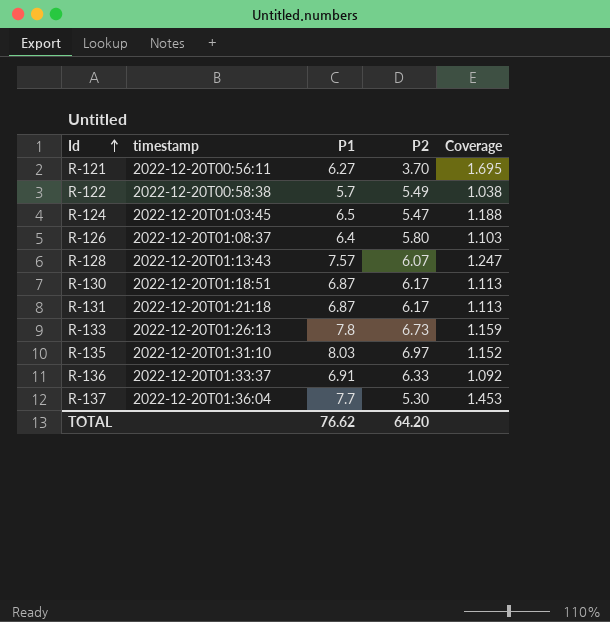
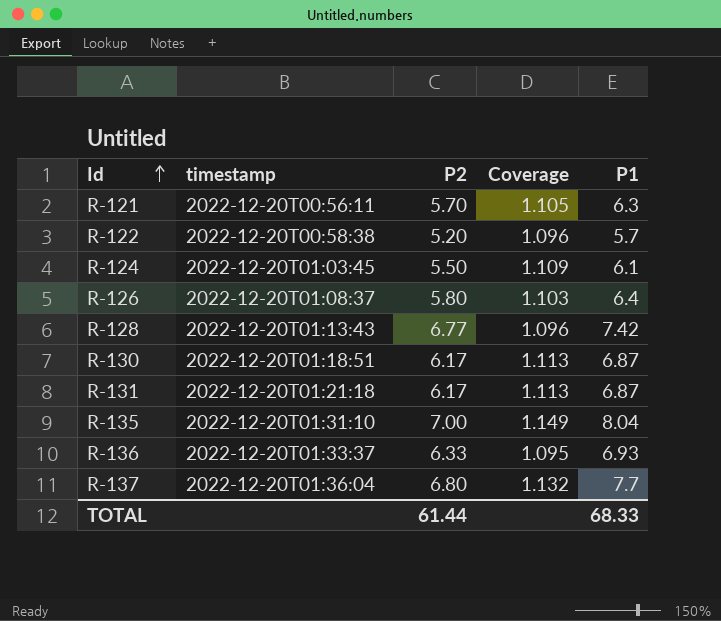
column P1 | position: 3 -> 5
row R-133: 2022-12-20T01:26:13 | 7.8 | 6.73 | 1.159 -> none
R-121 | P2: 3.70 -> 5.70
R-121 | Coverage: 1.695 -> 1.105
R-121 | P1: 6.27 -> 6.3
R-122 | P2: 5.49 -> 5.20
R-122 | Coverage: 1.038 -> 1.096
R-124 | P2: 5.47 -> 5.50
R-124 | Coverage: 1.188 -> 1.109
R-124 | P1: 6.5 -> 6.1
R-128 | P2: 6.07 -> 6.77
R-128 | Coverage: 1.247 -> 1.096
R-128 | P1: 7.57 -> 7.42
R-135 | P2: 6.97 -> 7.00
R-135 | Coverage: 1.152 -> 1.149
R-135 | P1: 8.03 -> 8.04
R-136 | Coverage: 1.092 -> 1.095
R-136 | P1: 6.91 -> 6.93
R-137 | P2: 5.30 -> 6.80
R-137 | Coverage: 1.453 -> 1.132
TOTAL | P2: 64.20 -> 61.44
TOTAL | P1: 76.62 -> 68.33

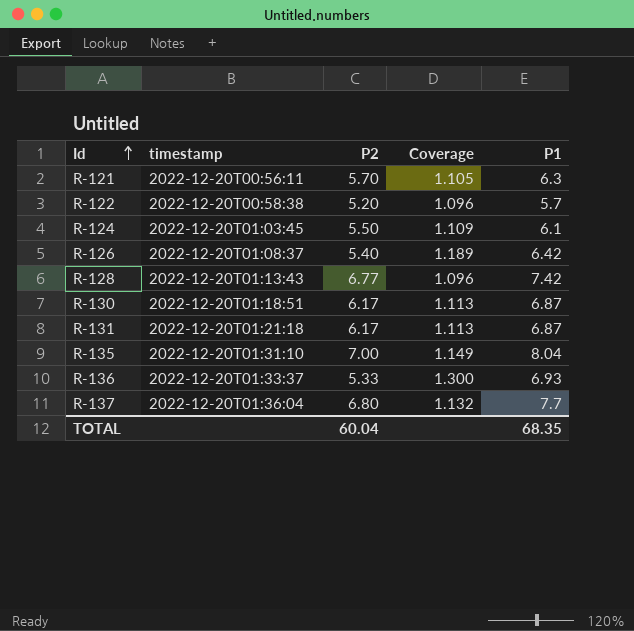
R-126 | P2: 5.80 -> 5.40
R-126 | Coverage: 1.103 -> 1.189
R-126 | P1: 6.4 -> 6.42
R-136 | P2: 6.33 -> 5.33
R-136 | Coverage: 1.095 -> 1.300
TOTAL | P2: 61.44 -> 60.04
TOTAL | P1: 68.33 -> 68.35

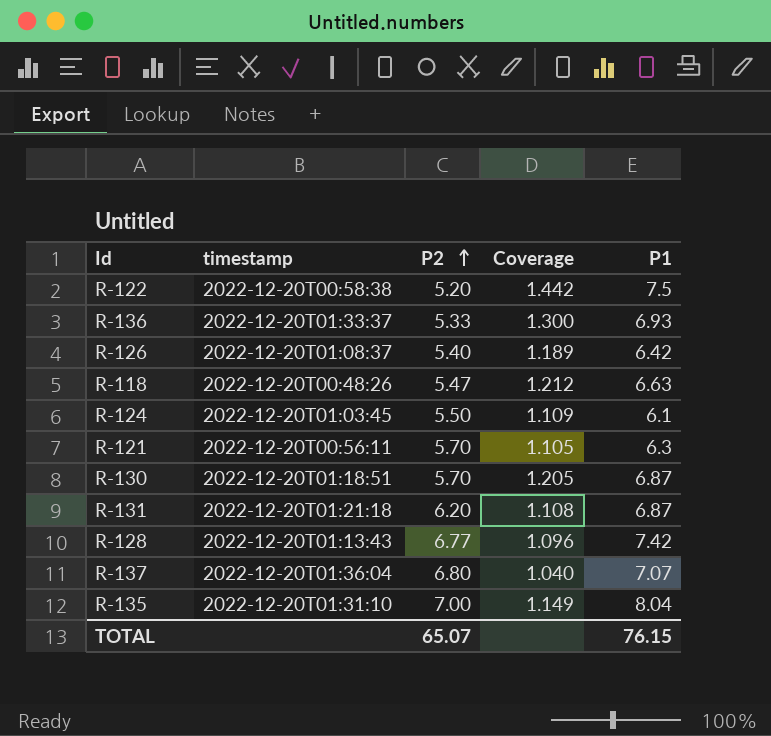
row order: Id ascending -> P2 ascending
R-122 | Coverage: 1.096 -> 1.442
R-122 | P1: 5.7 -> 7.5
row R-118: none -> 2022-12-20T00:48:26 | 5.47 | 1.212 | 6.63
R-130 | P2: 6.17 -> 5.70
R-130 | Coverage: 1.113 -> 1.205
R-131 | P2: 6.17 -> 6.20
R-131 | Coverage: 1.113 -> 1.108
R-137 | Coverage: 1.132 -> 1.040
R-137 | P1: 7.7 -> 7.07
TOTAL | P2: 60.04 -> 65.07
TOTAL | P1: 68.35 -> 76.15

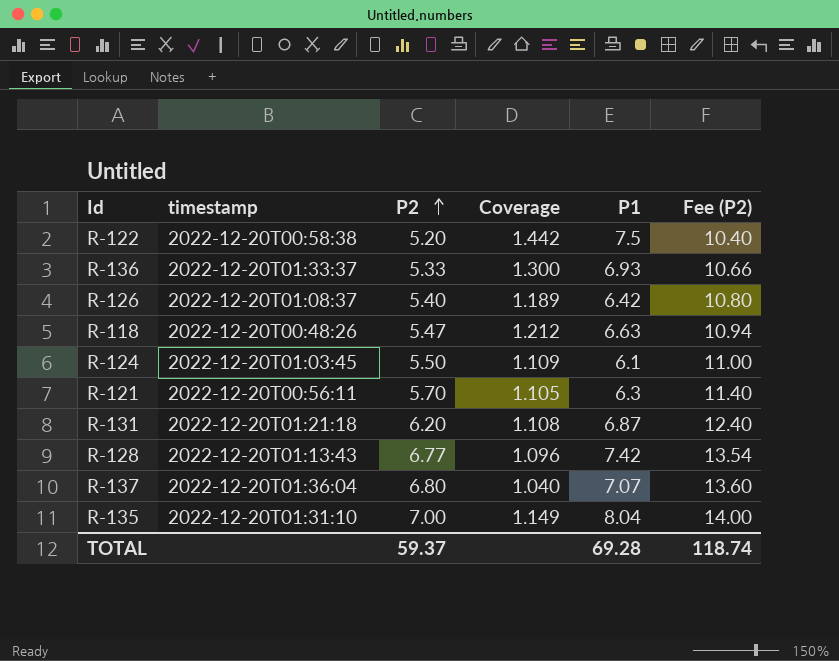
column Fee (P2) | formula: none -> [P2] * 2
row R-130: 2022-12-20T01:18:51 | 5.70 | 1.205 | 6.87 -> none
TOTAL | P2: 65.07 -> 59.37
TOTAL | P1: 76.15 -> 69.28

